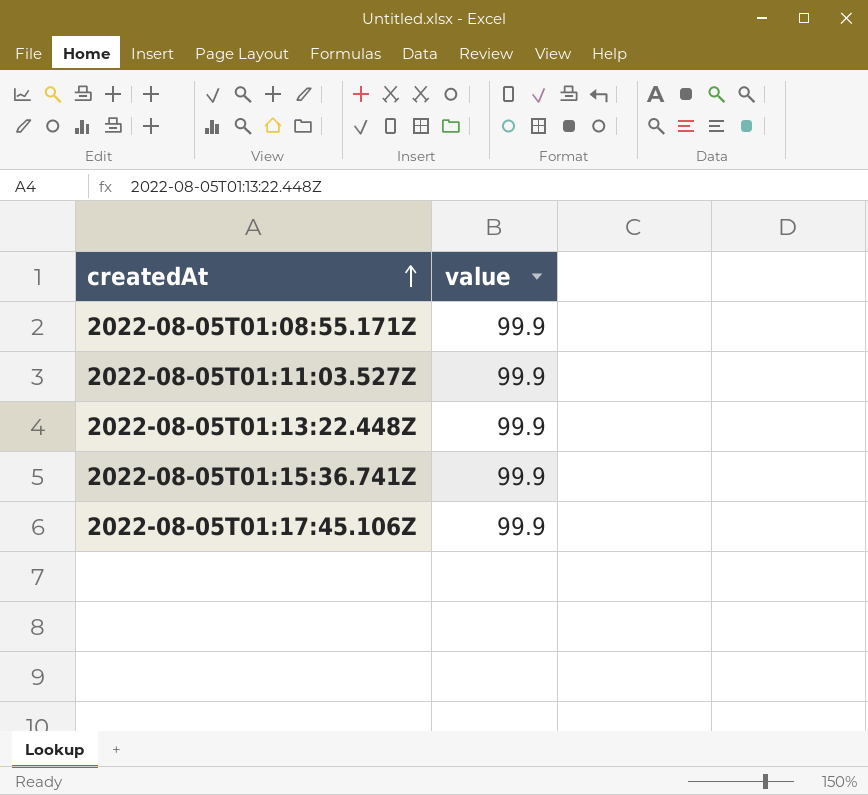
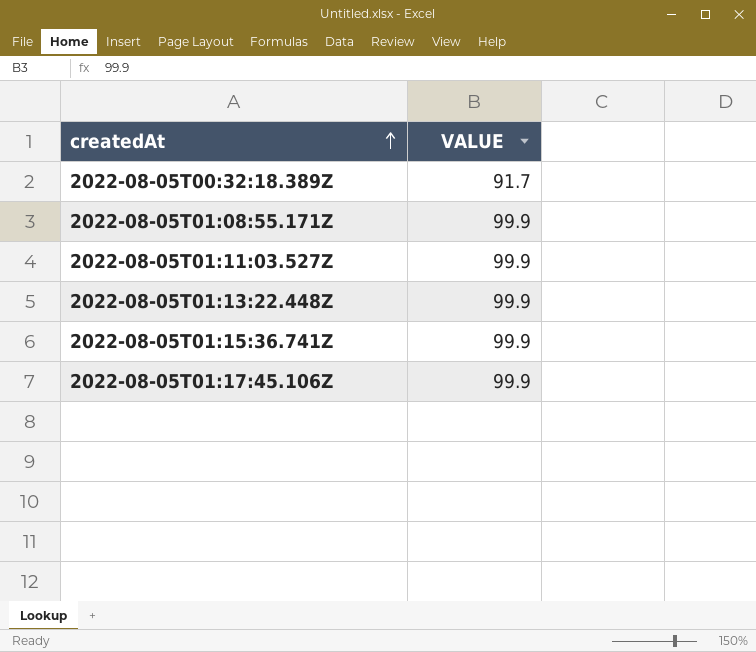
column name: value -> VALUE
row 2022-08-05T00:32:18.389Z: none -> 91.7

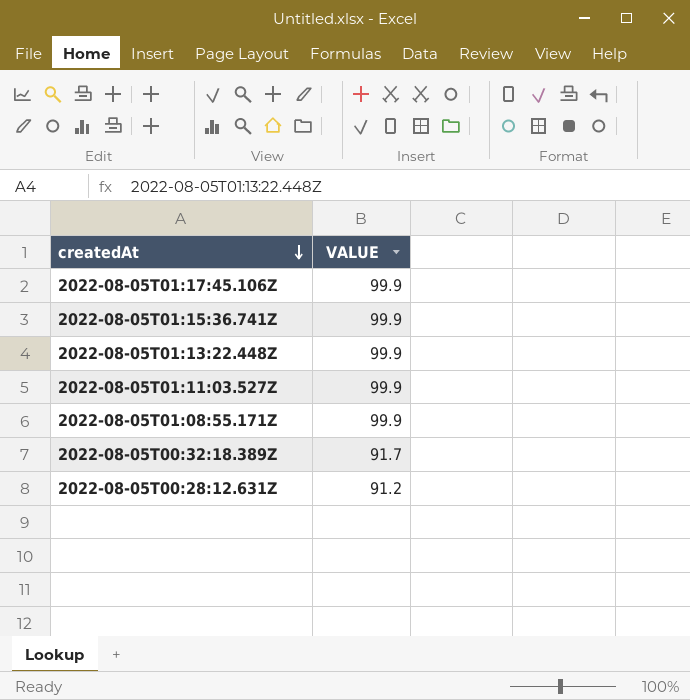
row order: createdAt ascending -> createdAt descending
row 2022-08-05T00:28:12.631Z: none -> 91.2

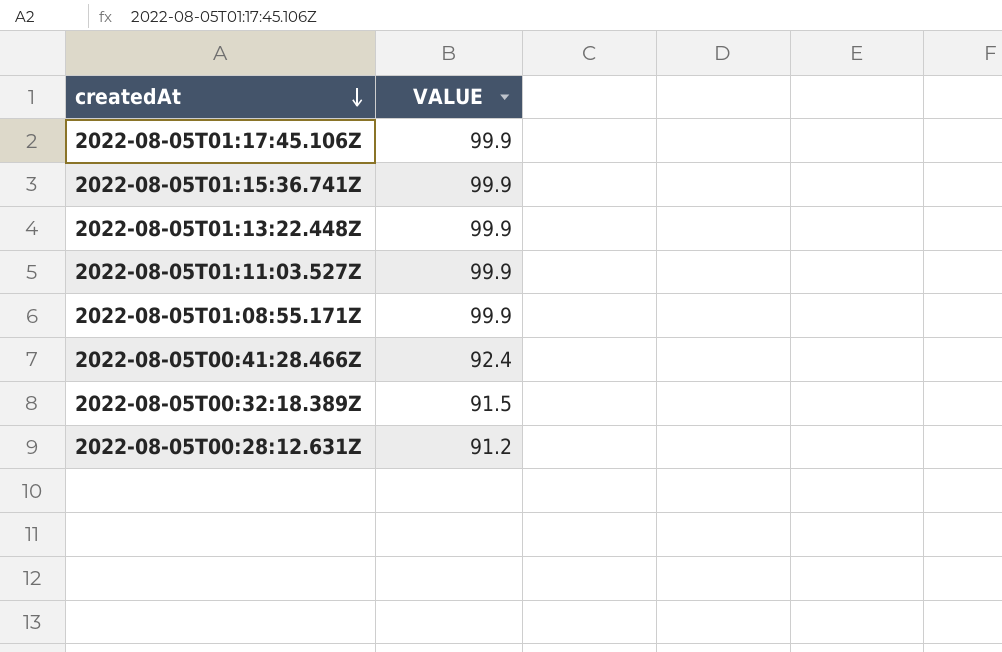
row 2022-08-05T00:41:28.466Z: none -> 92.4
2022-08-05T00:32:18.389Z | VALUE: 91.7 -> 91.5

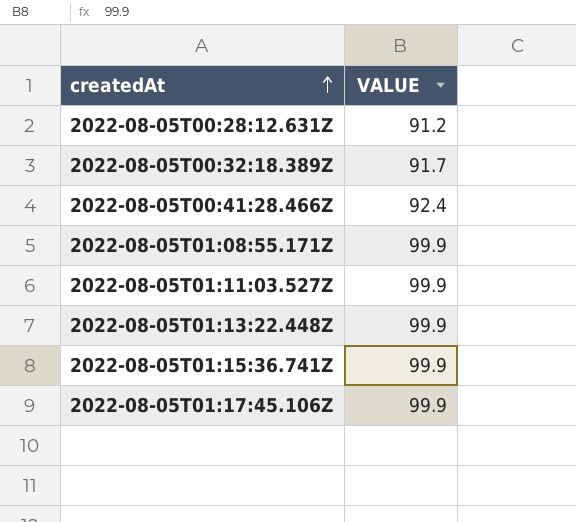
row order: createdAt descending -> createdAt ascending
2022-08-05T00:32:18.389Z | VALUE: 91.5 -> 91.7

